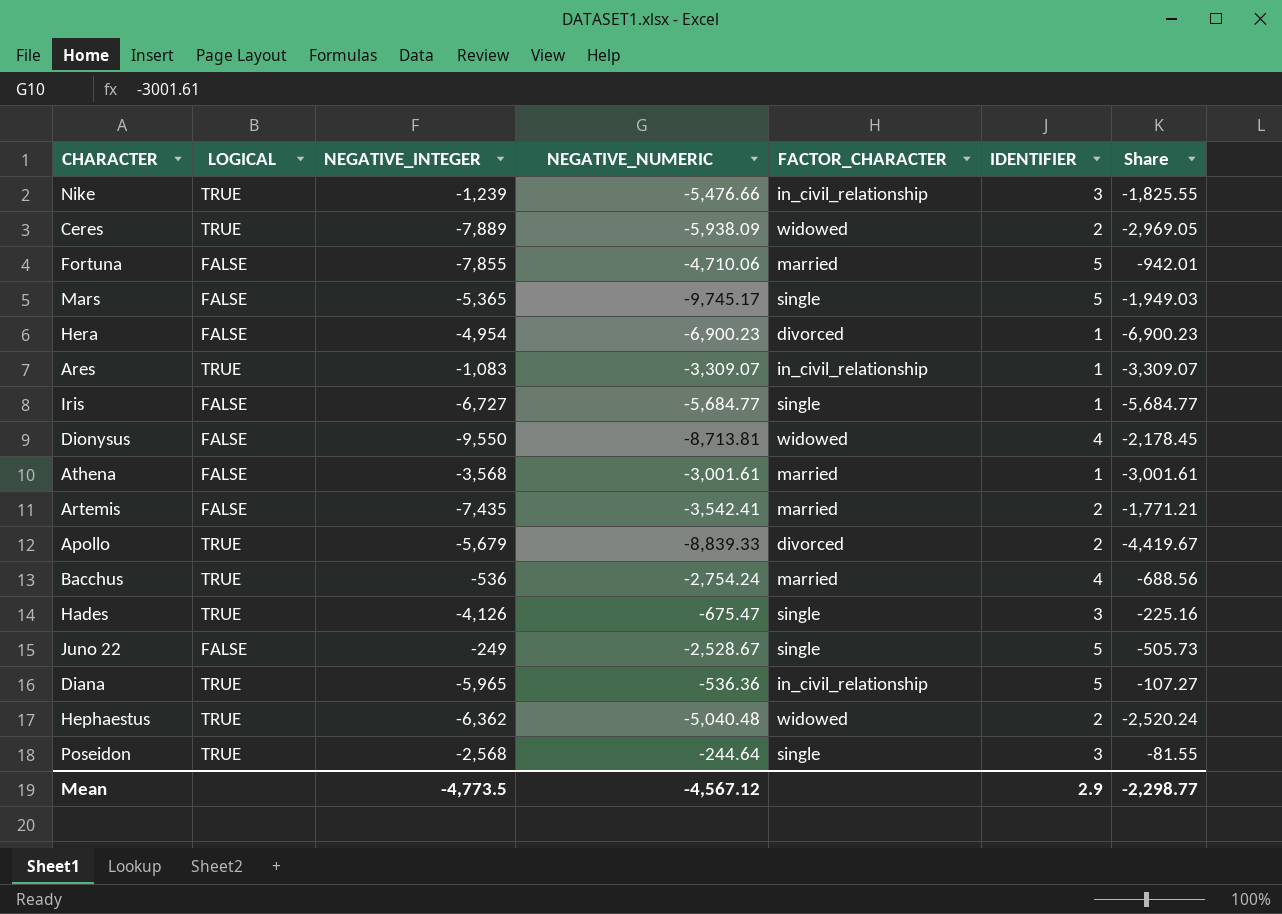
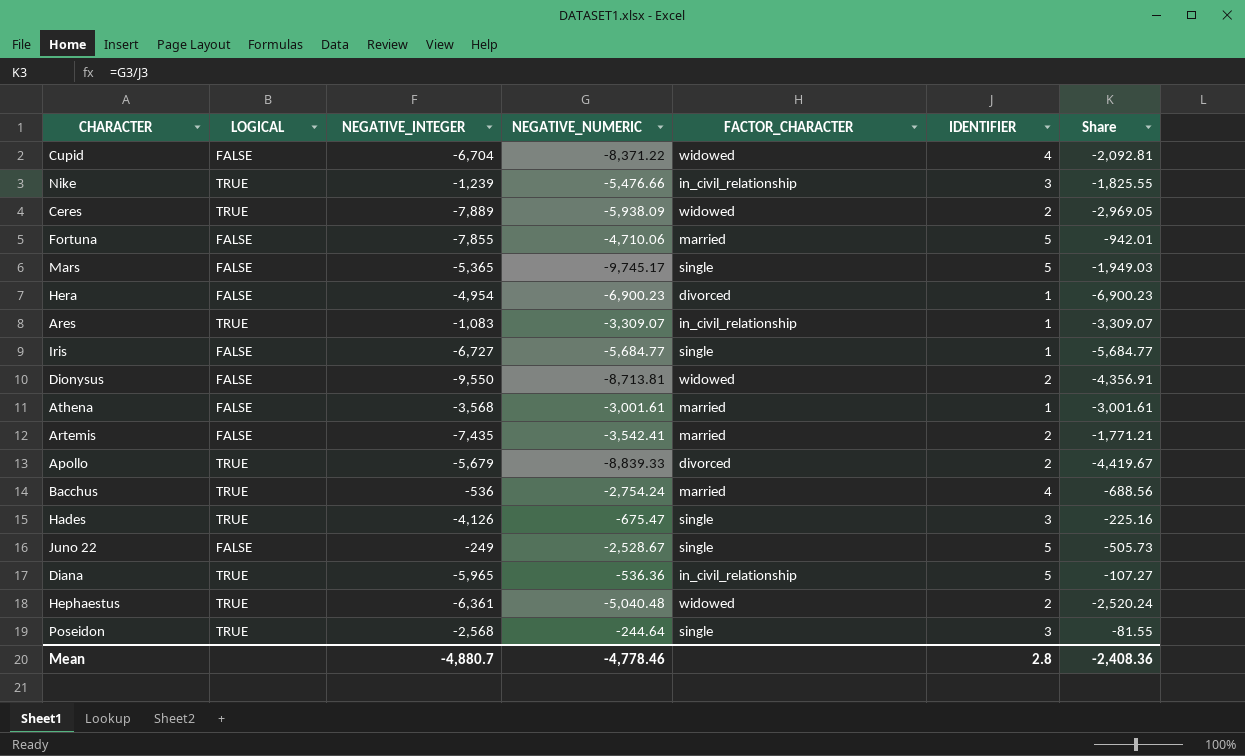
row Cupid: none -> FALSE | -6,704 | -8,371.22 | widowed | 4 | -2,092.81
Dionysus | IDENTIFIER: 4 -> 2
Dionysus | Share: -2,178.45 -> -4,356.91
Hephaestus | NEGATIVE_INTEGER: -6,362 -> -6,361
Mean | NEGATIVE_INTEGER: -4,773.5 -> -4,880.7
Mean | NEGATIVE_NUMERIC: -4,567.12 -> -4,778.46
Mean | IDENTIFIER: 2.9 -> 2.8
Mean | Share: -2,298.77 -> -2,408.36

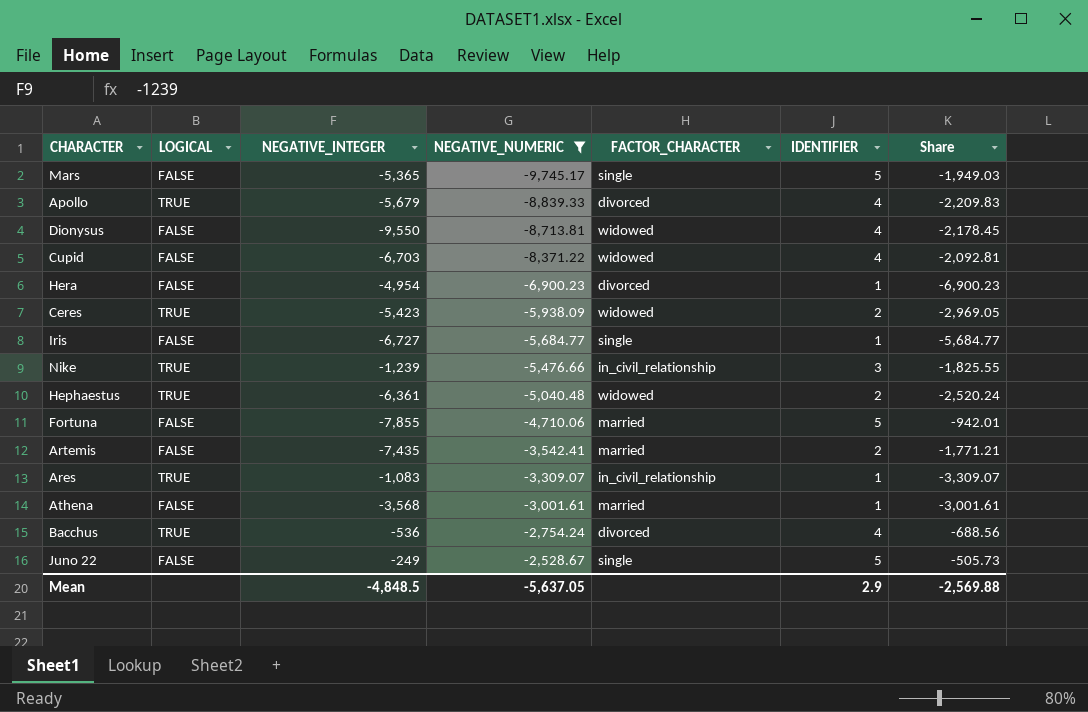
filter: none -> NEGATIVE_NUMERIC <= -2,528.67
row order: none -> NEGATIVE_NUMERIC ascending
Apollo | IDENTIFIER: 2 -> 4
Apollo | Share: -4,419.67 -> -2,209.83
Dionysus | IDENTIFIER: 2 -> 4
Dionysus | Share: -4,356.91 -> -2,178.45
Cupid | NEGATIVE_INTEGER: -6,704 -> -6,703
Ceres | NEGATIVE_INTEGER: -7,889 -> -5,423
Bacchus | FACTOR_CHARACTER: married -> divorced
Mean | NEGATIVE_INTEGER: -4,880.7 -> -4,848.5
Mean | NEGATIVE_NUMERIC: -4,778.46 -> -5,637.05
Mean | IDENTIFIER: 2.8 -> 2.9
Mean | Share: -2,408.36 -> -2,569.88

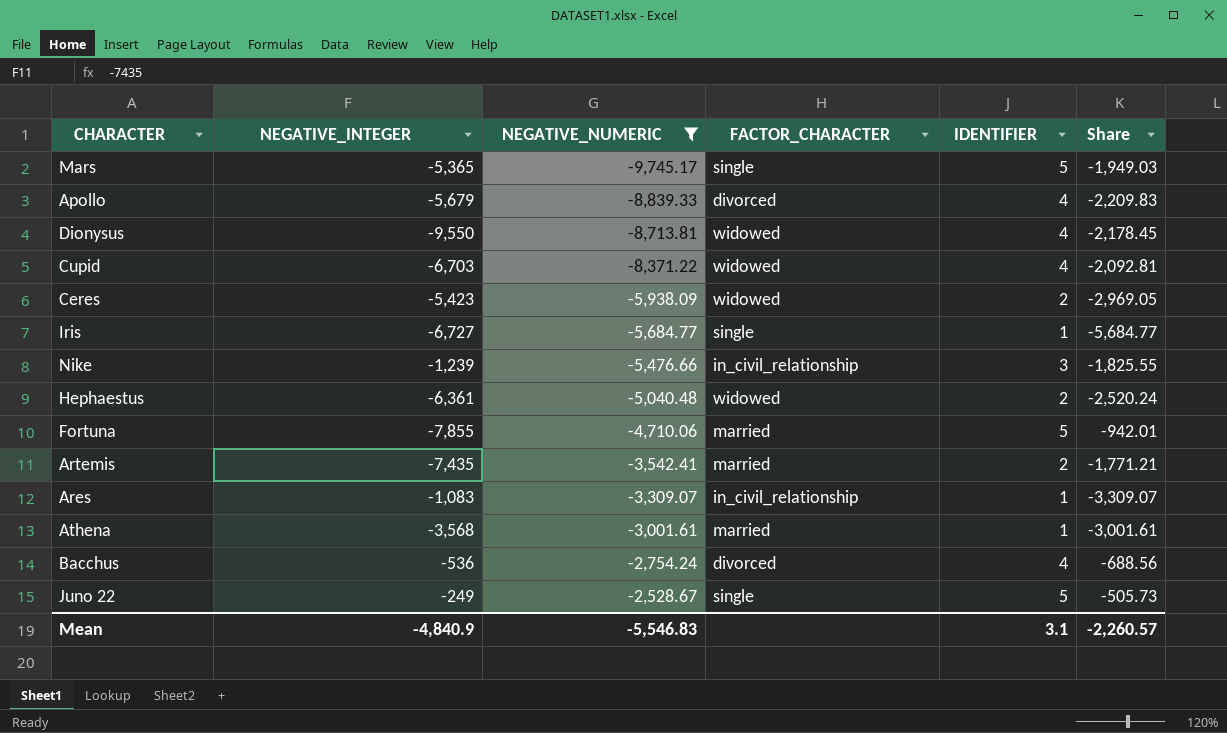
column LOGICAL | position: 2 -> none
row Hera: FALSE | -4,954 | -6,900.23 | divorced | 1 | -6,900.23 -> none
Mean | NEGATIVE_INTEGER: -4,848.5 -> -4,840.9
Mean | NEGATIVE_NUMERIC: -5,637.05 -> -5,546.83
Mean | IDENTIFIER: 2.9 -> 3.1
Mean | Share: -2,569.88 -> -2,260.57

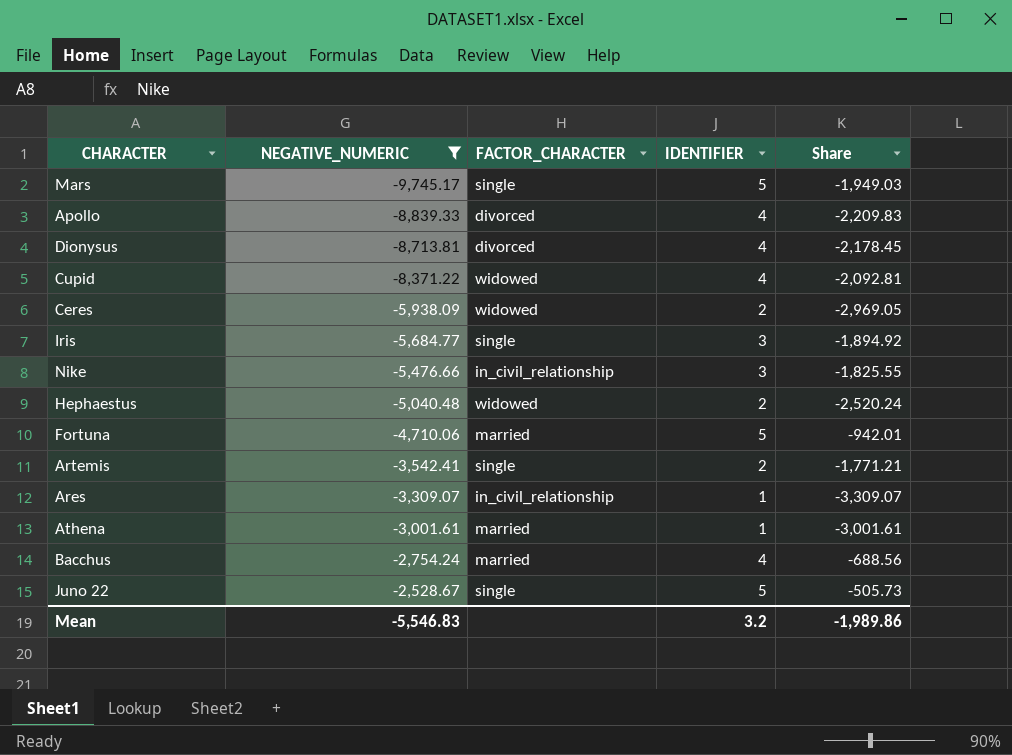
column NEGATIVE_INTEGER | position: 2 -> none
Dionysus | FACTOR_CHARACTER: widowed -> divorced
Iris | IDENTIFIER: 1 -> 3
Iris | Share: -5,684.77 -> -1,894.92
Artemis | FACTOR_CHARACTER: married -> single
Bacchus | FACTOR_CHARACTER: divorced -> married
Mean | IDENTIFIER: 3.1 -> 3.2
Mean | Share: -2,260.57 -> -1,989.86

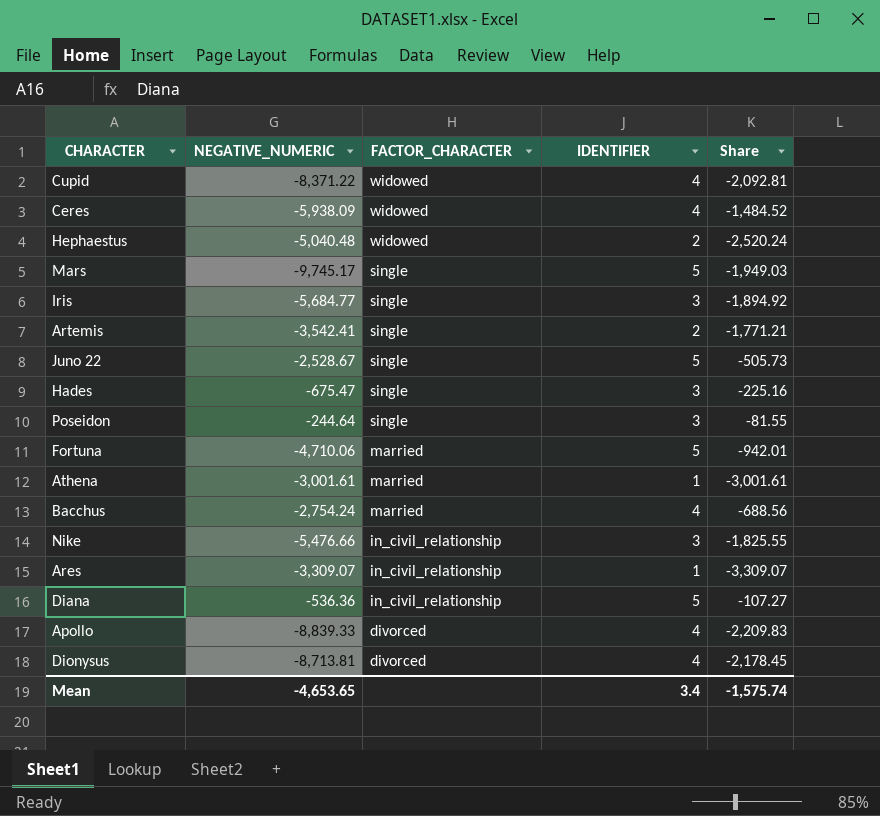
filter: NEGATIVE_NUMERIC <= -2,528.67 -> none
row order: NEGATIVE_NUMERIC ascending -> FACTOR_CHARACTER descending
Ceres | IDENTIFIER: 2 -> 4
Ceres | Share: -2,969.05 -> -1,484.52
Mean | NEGATIVE_NUMERIC: -5,546.83 -> -4,653.65
Mean | IDENTIFIER: 3.2 -> 3.4
Mean | Share: -1,989.86 -> -1,575.74

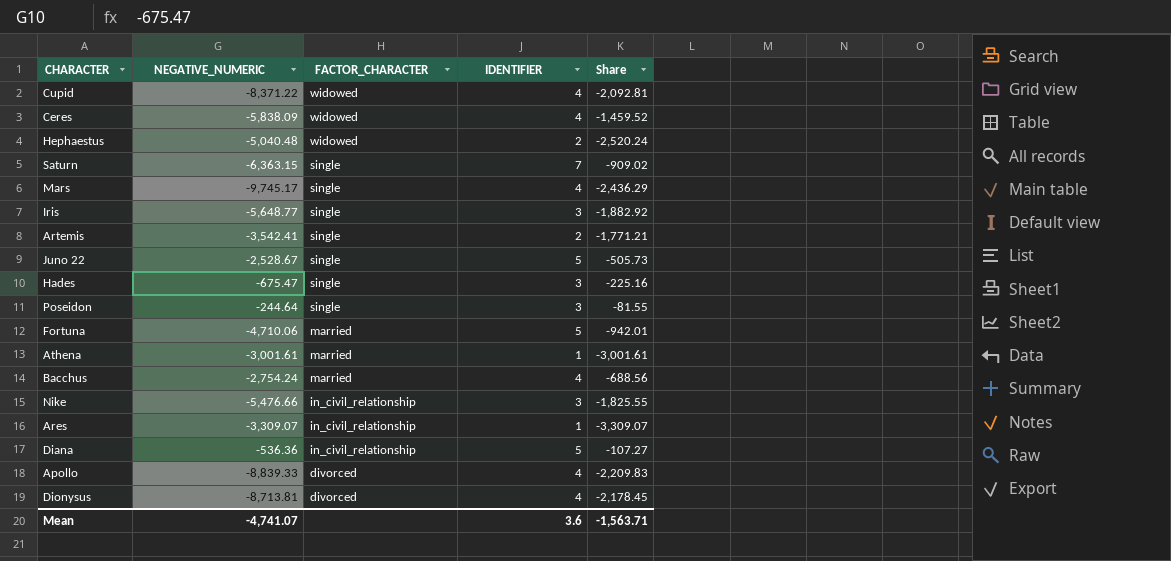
Ceres | NEGATIVE_NUMERIC: -5,938.09 -> -5,838.09
Ceres | Share: -1,484.52 -> -1,459.52
row Saturn: none -> -6,363.15 | single | 7 | -909.02
Mars | IDENTIFIER: 5 -> 4
Mars | Share: -1,949.03 -> -2,436.29
Iris | NEGATIVE_NUMERIC: -5,684.77 -> -5,648.77
Iris | Share: -1,894.92 -> -1,882.92
Mean | NEGATIVE_NUMERIC: -4,653.65 -> -4,741.07
Mean | IDENTIFIER: 3.4 -> 3.6
Mean | Share: -1,575.74 -> -1,563.71

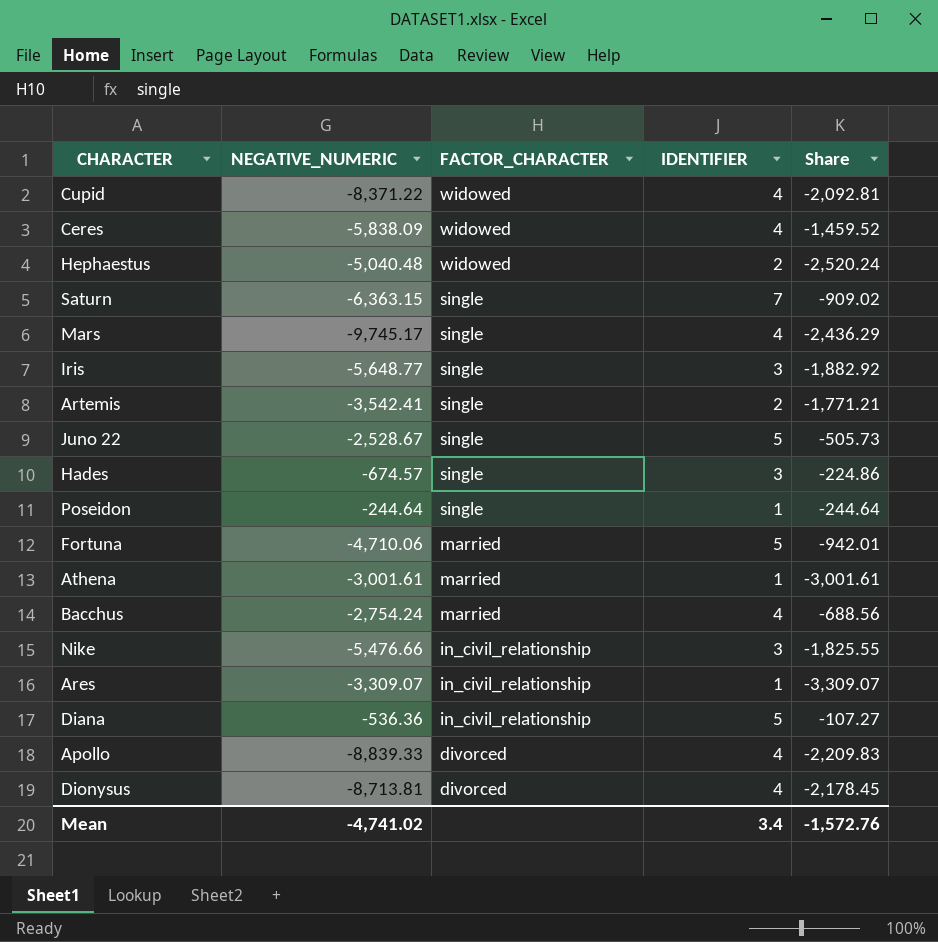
Hades | NEGATIVE_NUMERIC: -675.47 -> -674.57
Hades | Share: -225.16 -> -224.86
Poseidon | IDENTIFIER: 3 -> 1
Poseidon | Share: -81.55 -> -244.64
Mean | NEGATIVE_NUMERIC: -4,741.07 -> -4,741.02
Mean | IDENTIFIER: 3.6 -> 3.4
Mean | Share: -1,563.71 -> -1,572.76

